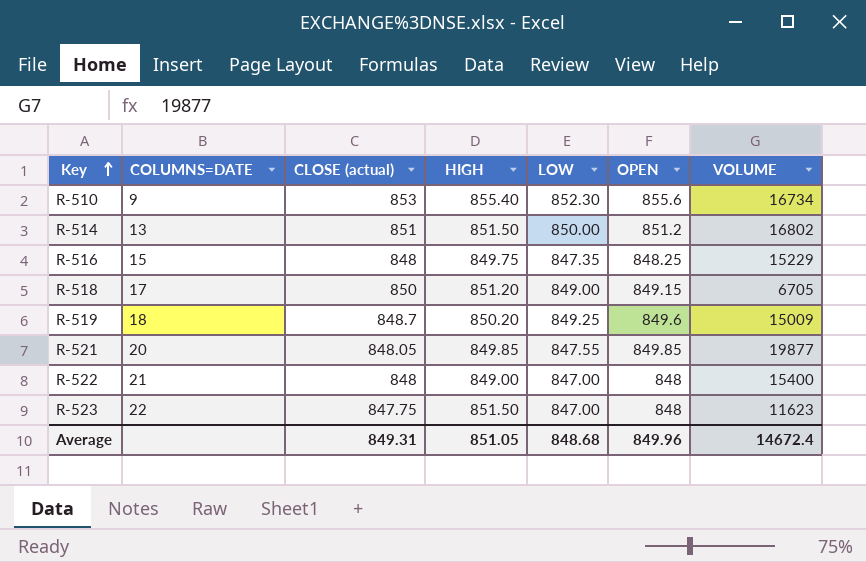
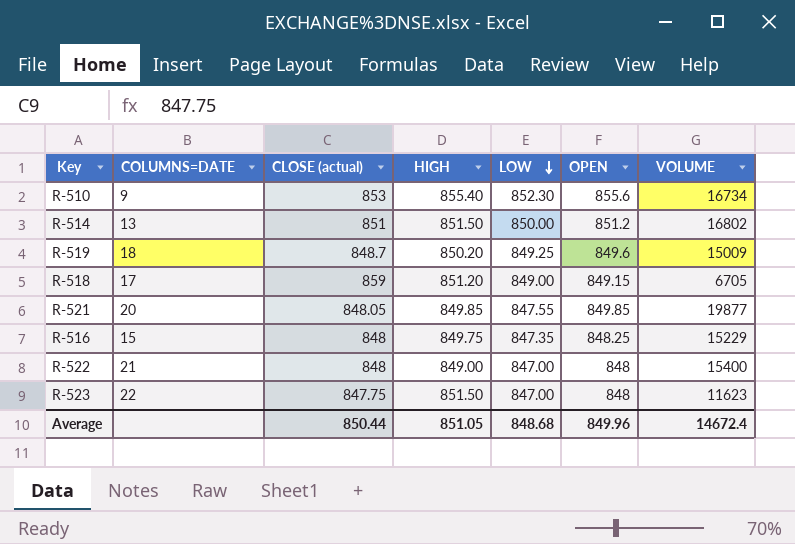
row order: Key ascending -> LOW descending
R-518 | CLOSE (actual): 850 -> 859
Average | CLOSE (actual): 849.31 -> 850.44

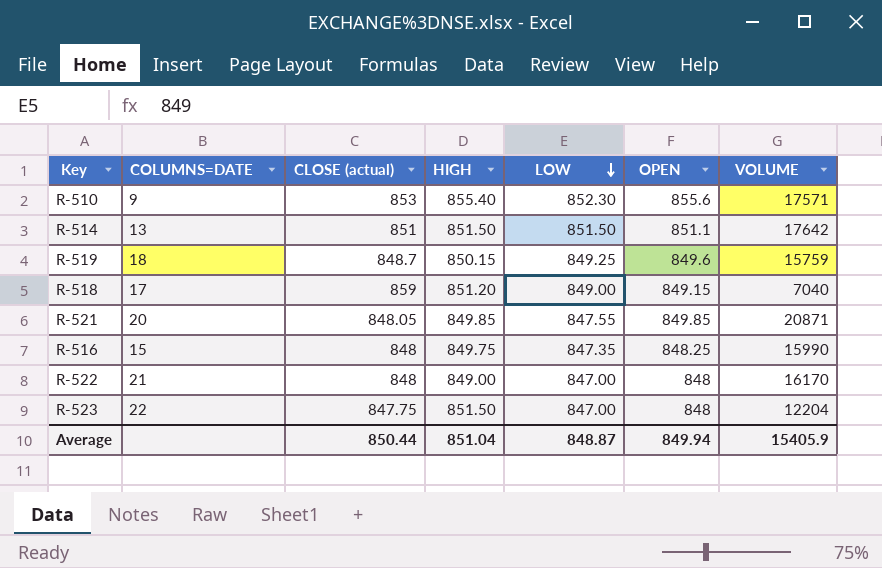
R-510 | VOLUME: 16734 -> 17571
R-514 | LOW: 850.00 -> 851.50
R-514 | OPEN: 851.2 -> 851.1
R-514 | VOLUME: 16802 -> 17642
R-519 | HIGH: 850.20 -> 850.15
R-519 | VOLUME: 15009 -> 15759
R-518 | VOLUME: 6705 -> 7040
R-521 | VOLUME: 19877 -> 20871
R-516 | VOLUME: 15229 -> 15990
R-522 | VOLUME: 15400 -> 16170
R-523 | VOLUME: 11623 -> 12204
Average | HIGH: 851.05 -> 851.04
Average | LOW: 848.68 -> 848.87
Average | OPEN: 849.96 -> 849.94
Average | VOLUME: 14672.4 -> 15405.9

